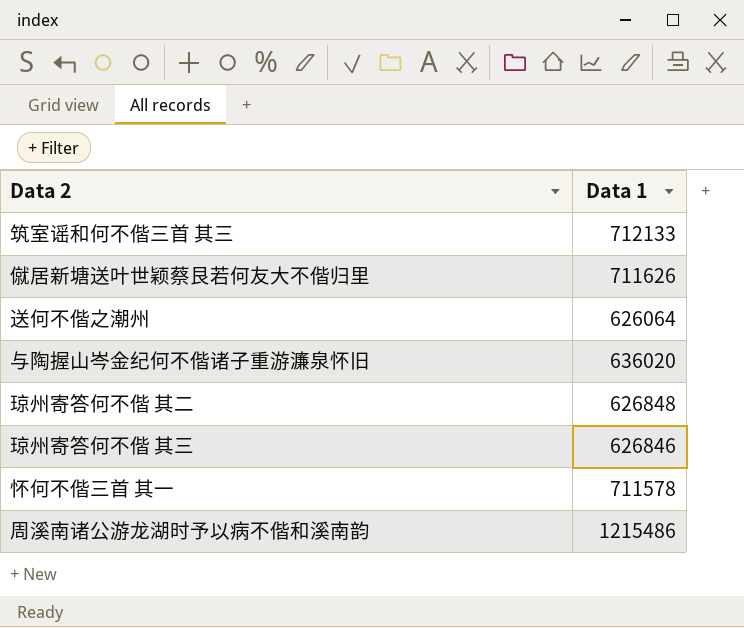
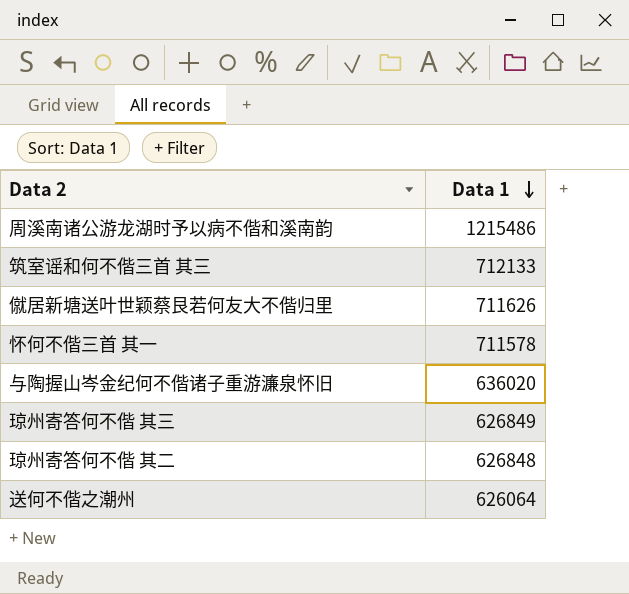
row order: none -> Data 1 descending
琼州寄答何不偕 其三 | Data 1: 626846 -> 626849

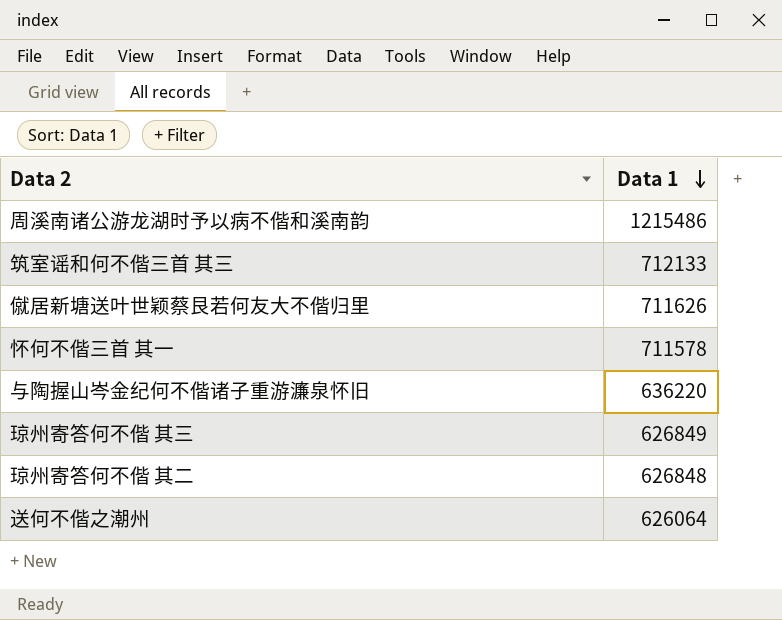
与陶握山岑金纪何不偕诸子重游濂泉怀旧 | Data 1: 636020 -> 636220

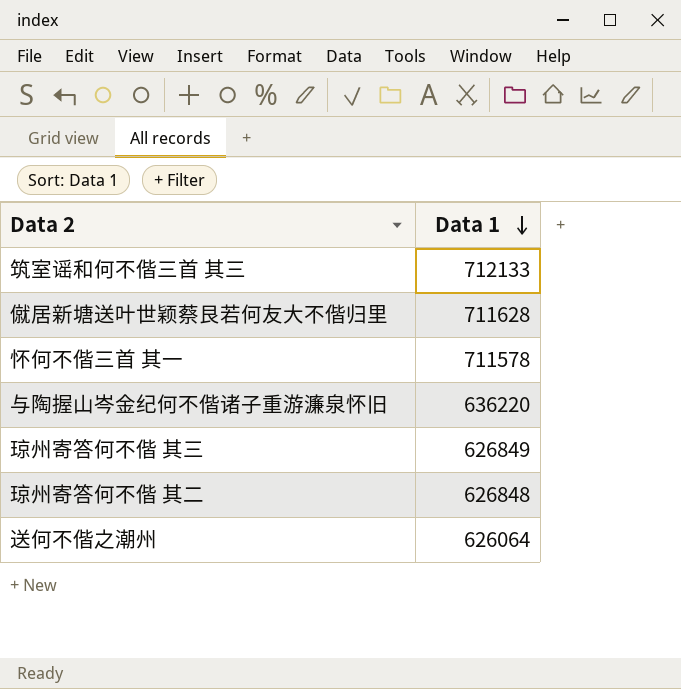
row 周溪南诸公游龙湖时予以病不偕和溪南韵: 1215486 -> none
僦居新塘送叶世颖蔡艮若何友大不偕归里 | Data 1: 711626 -> 711628

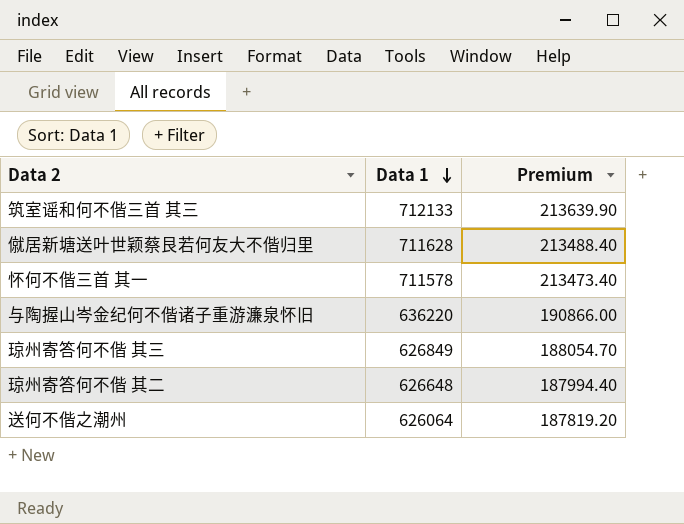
column Premium | formula: none -> [Data 1] * 0.3
琼州寄答何不偕 其二 | Data 1: 626848 -> 626648

